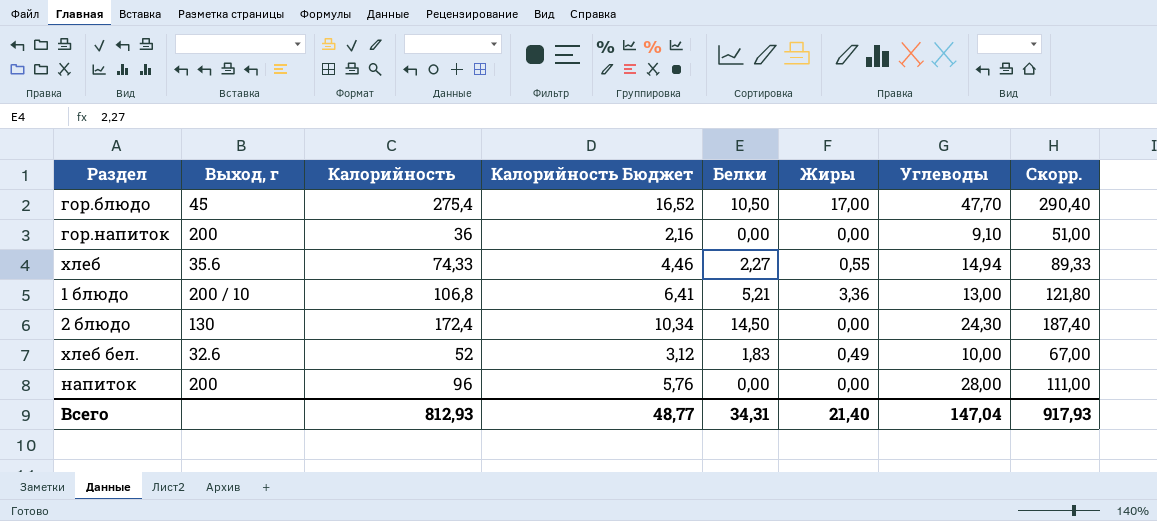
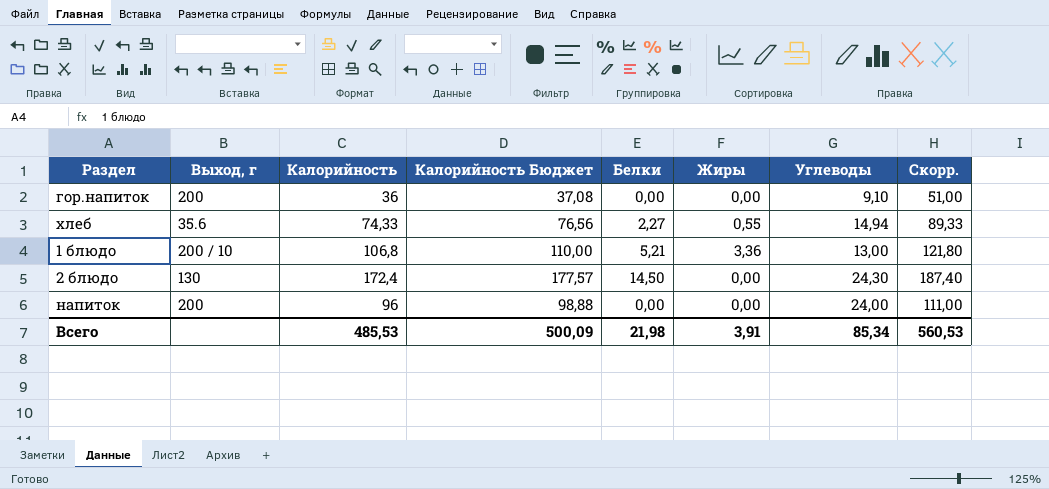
column Калорийность Бюджет | formula: [Калорийность] * 0,06 -> [Калорийность] * 1,03
row гор.блюдо: 45 | 275,4 | 16,52 | 10,50 | 17,00 | 47,70 | 290,40 -> none
row хлеб бел.: 32.6 | 52 | 3,12 | 1,83 | 0,49 | 10,00 | 67,00 -> none
напиток | Углеводы: 28,00 -> 24,00
Всего | Калорийность: 812,93 -> 485,53
Всего | Калорийность Бюджет: 48,77 -> 500,09
Всего | Белки: 34,31 -> 21,98
Всего | Жиры: 21,40 -> 3,91
Всего | Углеводы: 147,04 -> 85,34
Всего | Скорр.: 917,93 -> 560,53

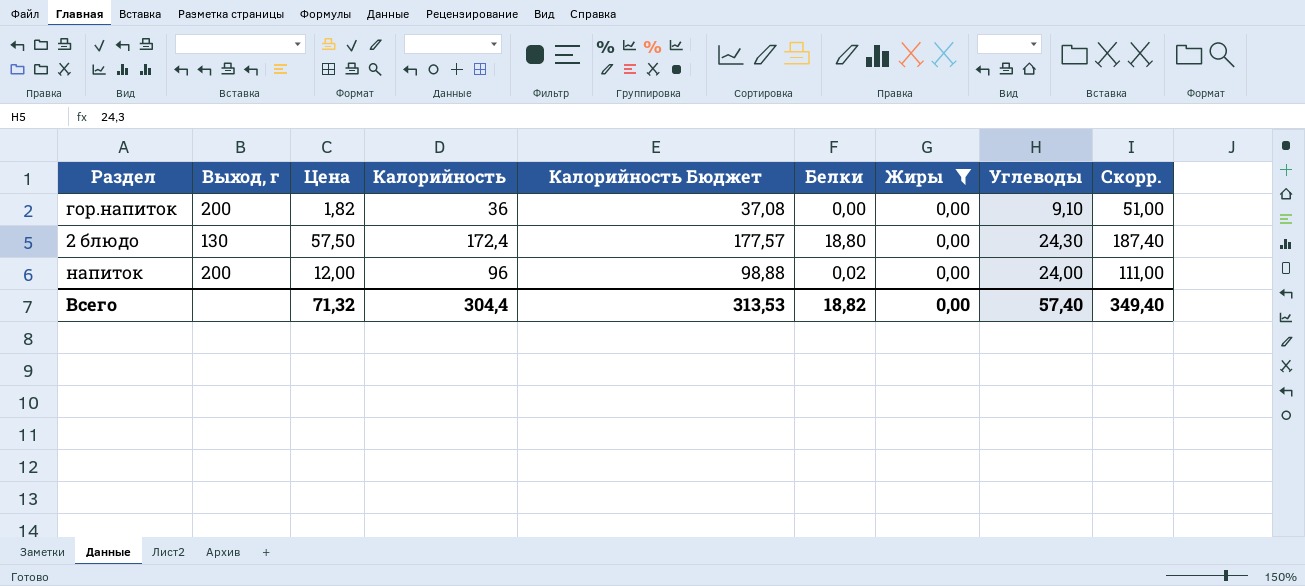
filter: none -> Жиры = 0,00
column Цена | position: none -> 3
2 блюдо | Белки: 14,50 -> 18,80
напиток | Белки: 0,00 -> 0,02
Всего | Калорийность: 485,53 -> 304,4
Всего | Калорийность Бюджет: 500,09 -> 313,53
Всего | Белки: 21,98 -> 18,82
Всего | Жиры: 3,91 -> 0,00
Всего | Углеводы: 85,34 -> 57,40
Всего | Скорр.: 560,53 -> 349,40

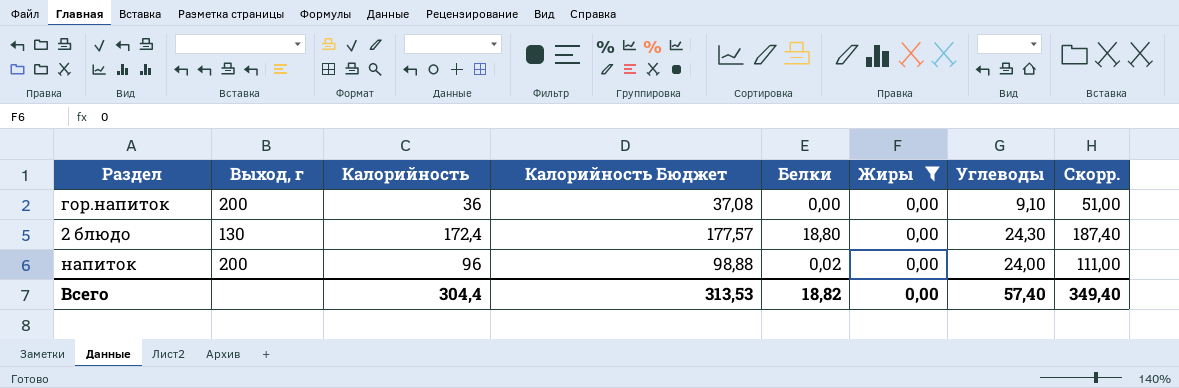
column Цена | position: 3 -> none

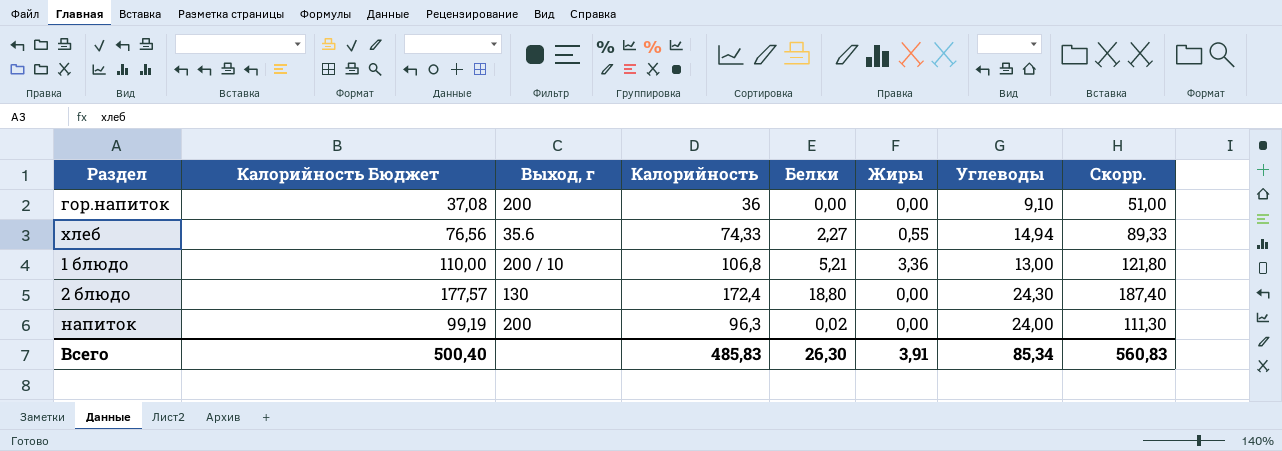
filter: Жиры = 0,00 -> none
column Калорийность Бюджет | position: 4 -> 2
напиток | Калорийность Бюджет: 98,88 -> 99,19
напиток | Калорийность: 96 -> 96,3
напиток | Скорр.: 111,00 -> 111,30
Всего | Калорийность Бюджет: 313,53 -> 500,40
Всего | Калорийность: 304,4 -> 485,83
Всего | Белки: 18,82 -> 26,30
Всего | Жиры: 0,00 -> 3,91
Всего | Углеводы: 57,40 -> 85,34
Всего | Скорр.: 349,40 -> 560,83

